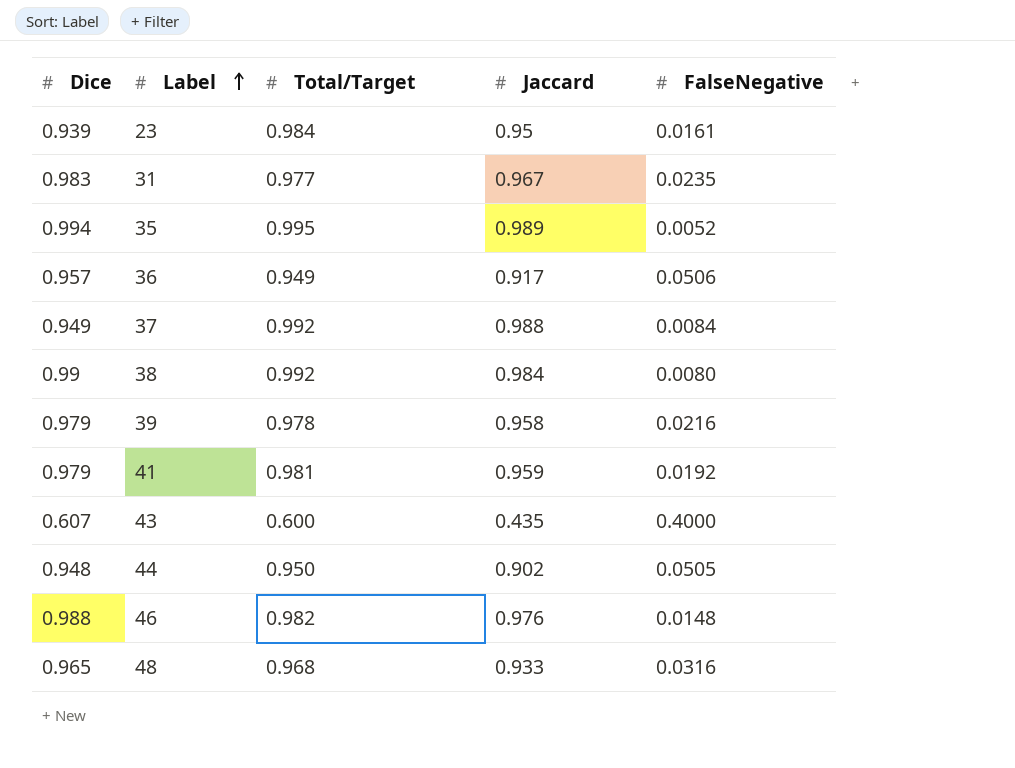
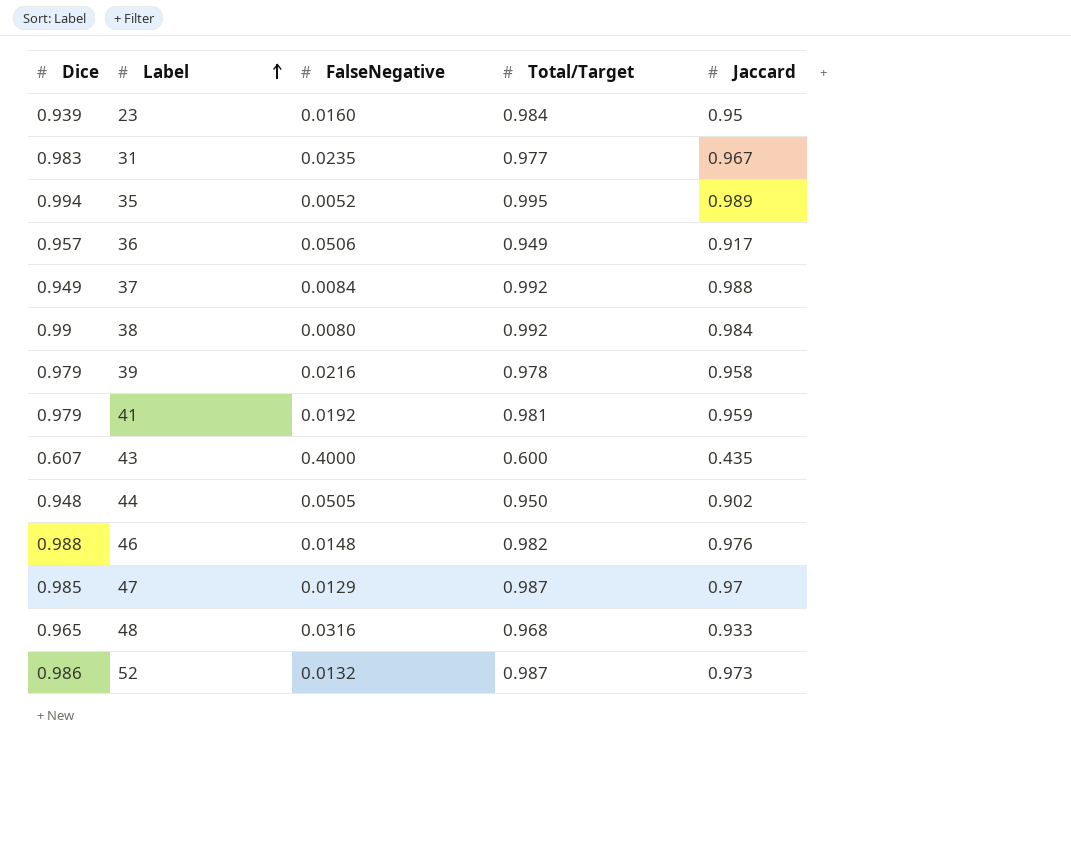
column FalseNegative | position: 5 -> 3
23 | FalseNegative: 0.0161 -> 0.0160
row 47: none -> 0.985 | 0.0129 | 0.987 | 0.97
row 52: none -> 0.986 | 0.0132 | 0.987 | 0.973

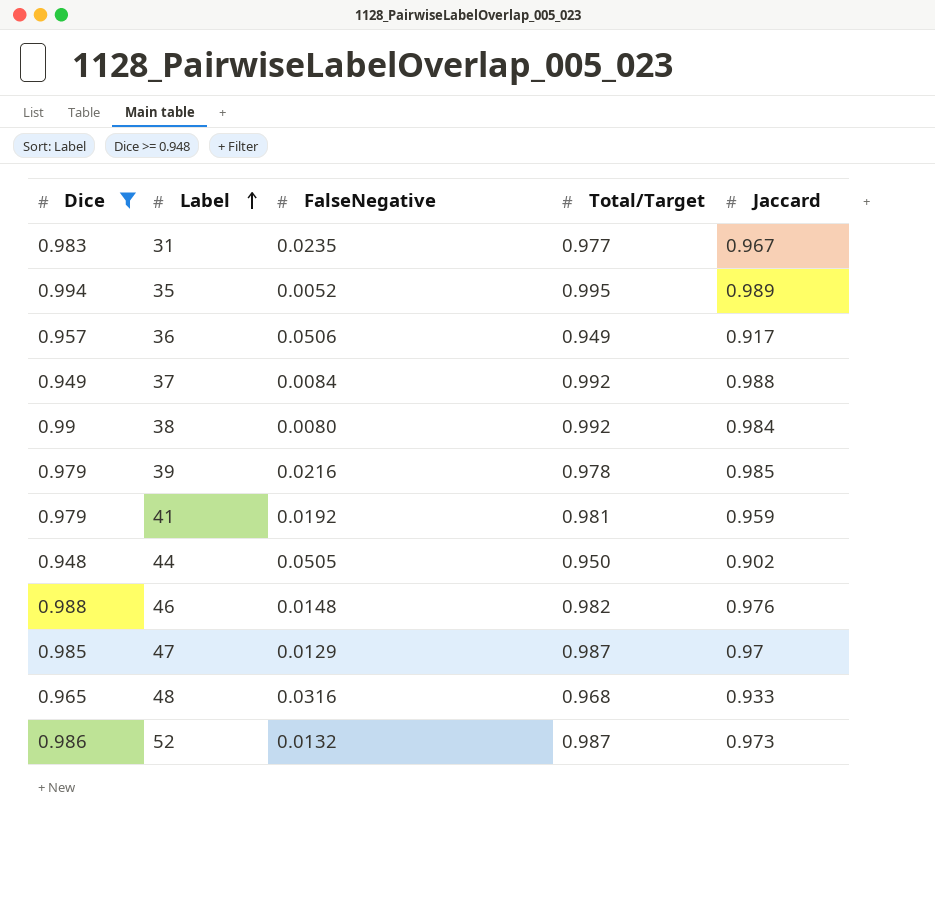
filter: none -> Dice >= 0.948
39 | Jaccard: 0.958 -> 0.985

